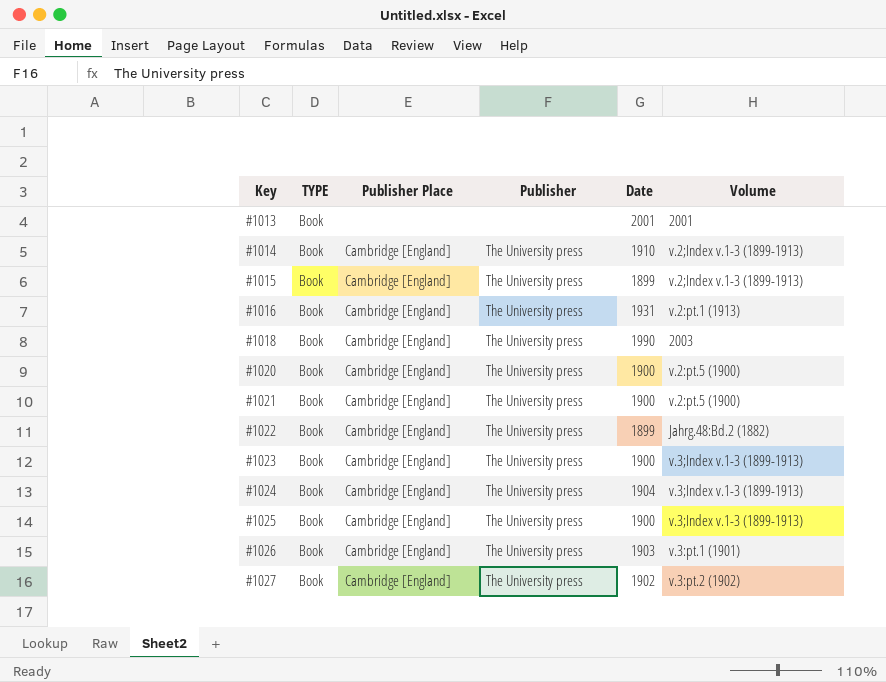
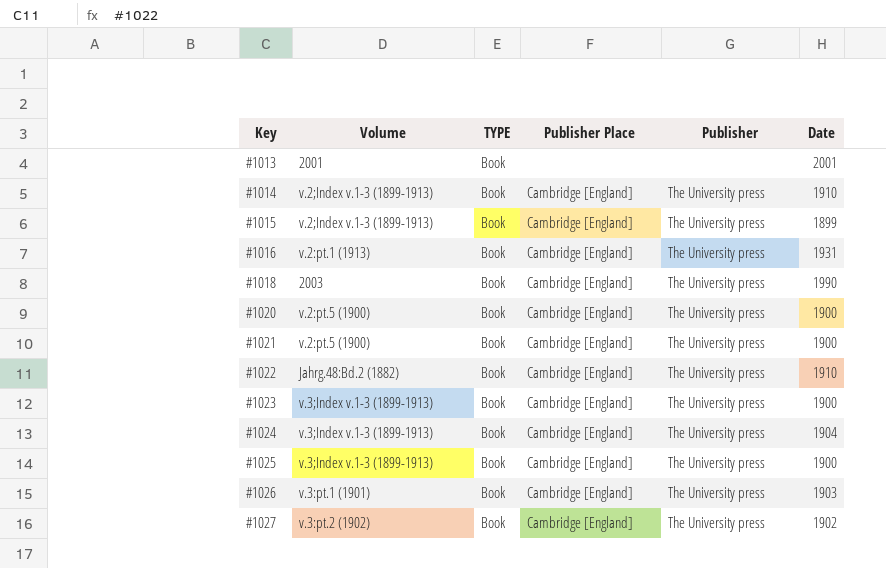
column Volume | position: 6 -> 2
#1022 | Date: 1899 -> 1910

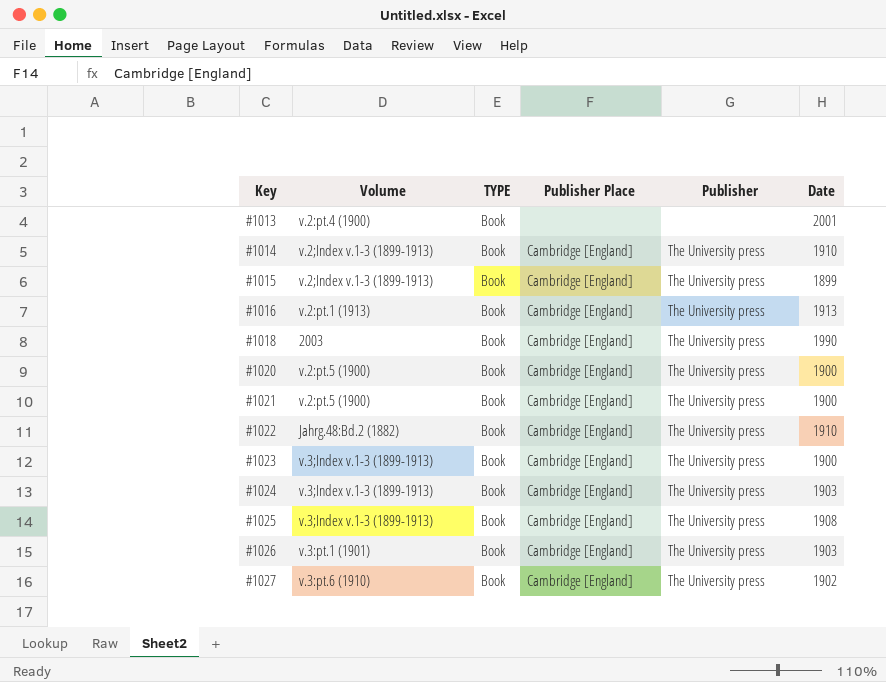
#1013 | Volume: 2001 -> v.2:pt.4 (1900)
#1016 | Date: 1931 -> 1913
#1024 | Date: 1904 -> 1903
#1025 | Date: 1900 -> 1908
#1027 | Volume: v.3:pt.2 (1902) -> v.3:pt.6 (1910)

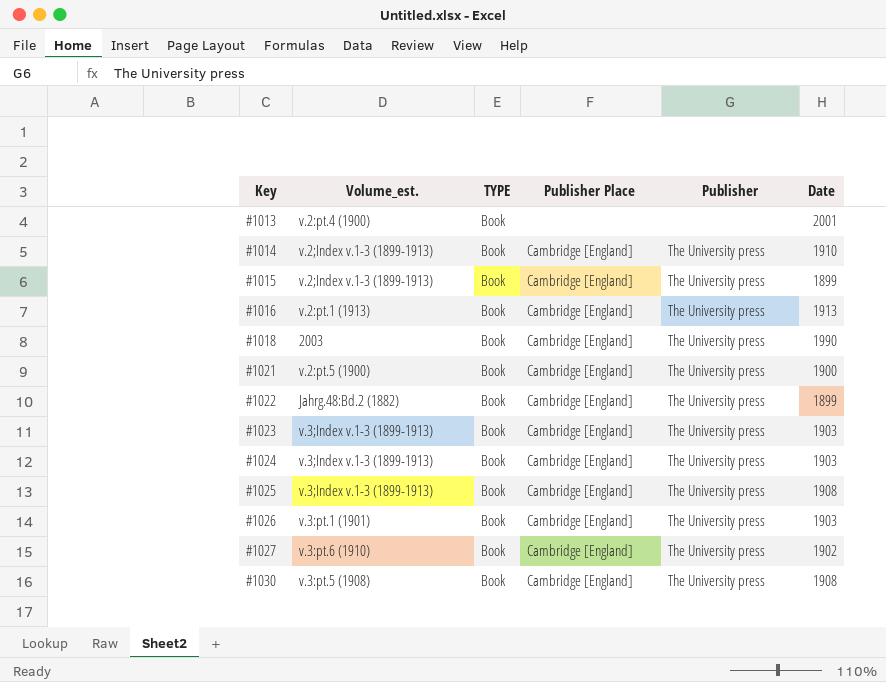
column name: Volume -> Volume_est.
row #1020: v.2:pt.5 (1900) | Book | Cambridge [England] | The University press | 1900 -> none
#1022 | Date: 1910 -> 1899
#1023 | Date: 1900 -> 1903
row #1030: none -> v.3:pt.5 (1908) | Book | Cambridge [England] | The University press | 1908

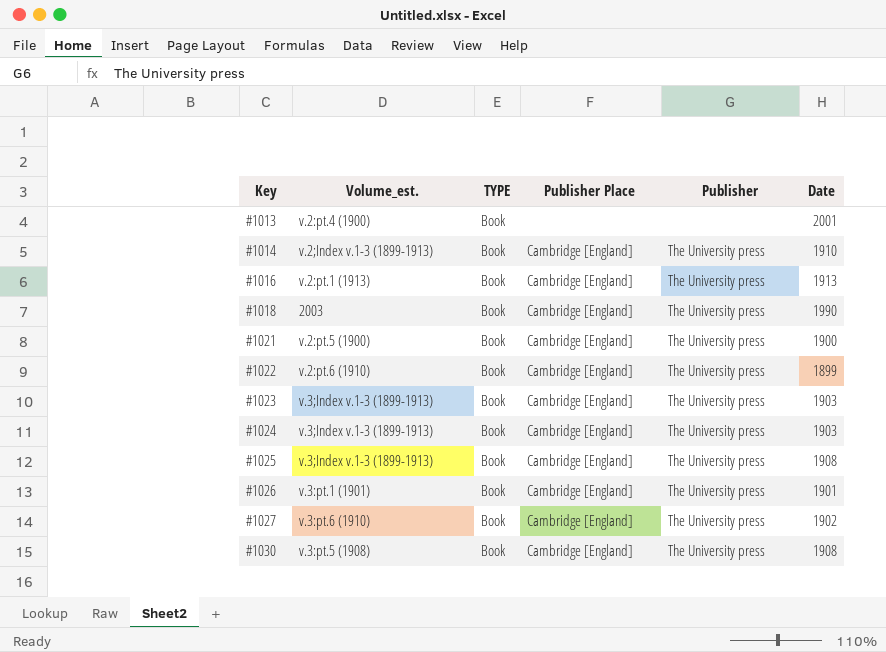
row #1015: v.2;Index v.1-3 (1899-1913) | Book | Cambridge [England] | The University press | 1899 -> none
#1022 | Volume_est.: Jahrg.48:Bd.2 (1882) -> v.2:pt.6 (1910)
#1026 | Date: 1903 -> 1901

